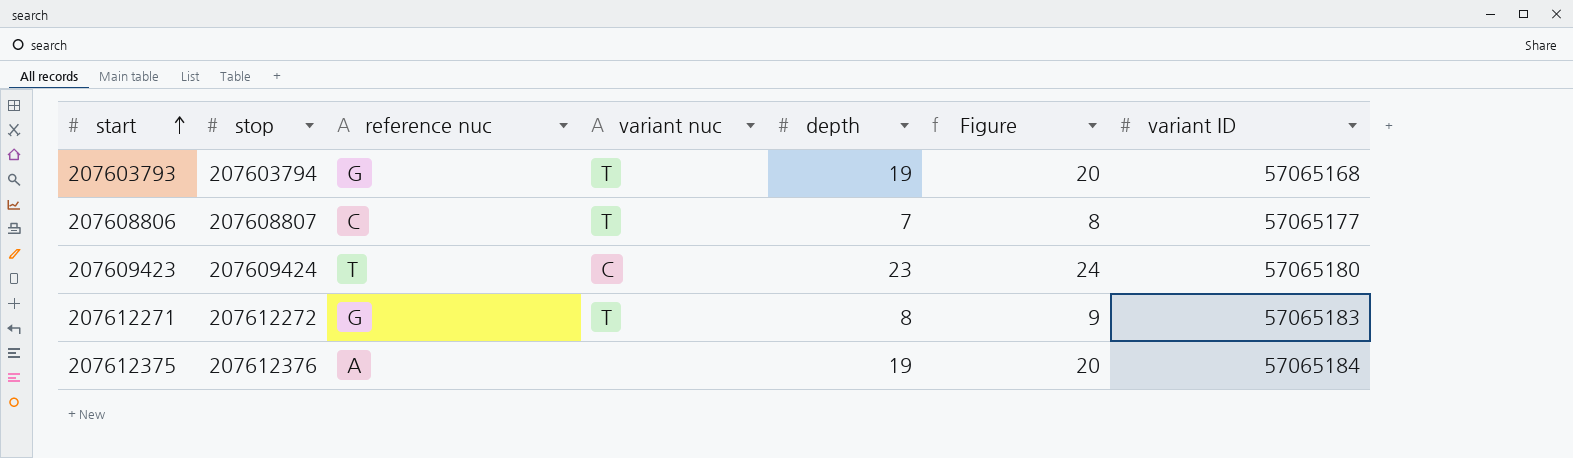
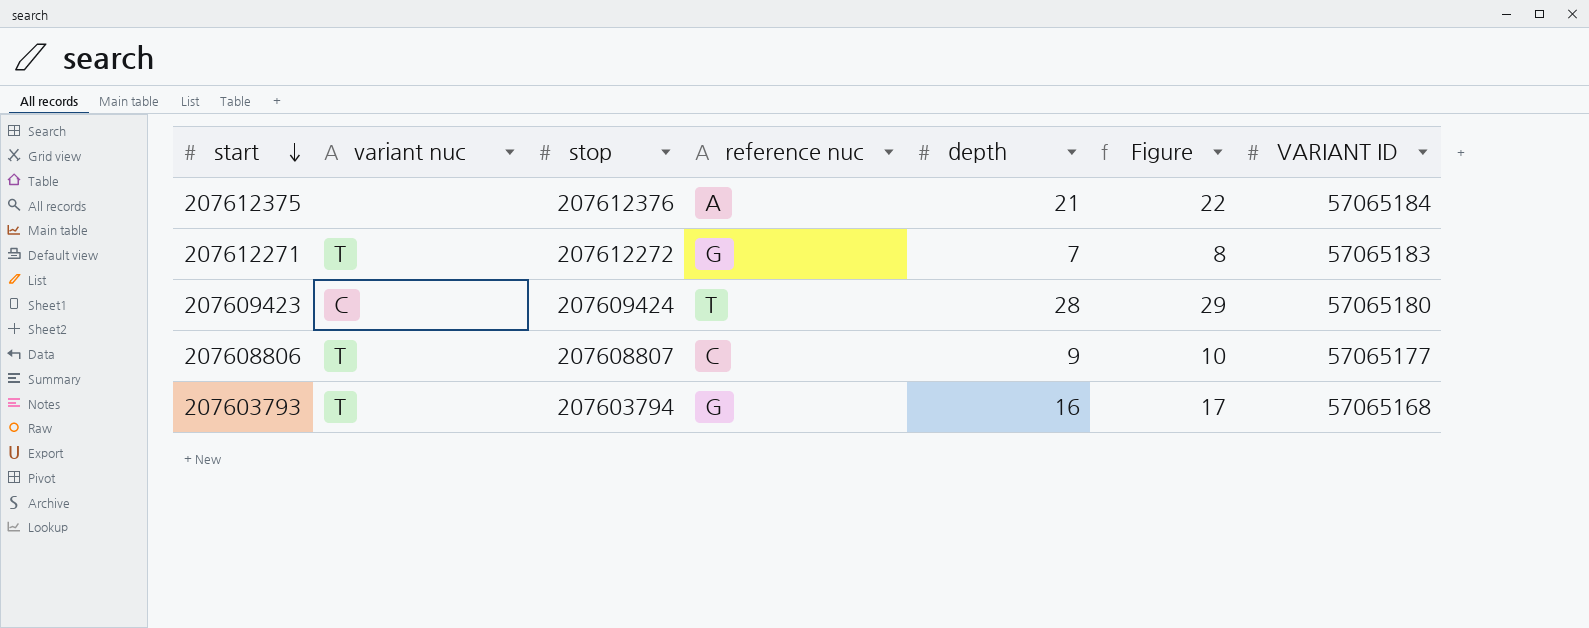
row order: start ascending -> start descending
column variant nuc | position: 4 -> 2
column name: variant ID -> VARIANT ID
207612375 | depth: 19 -> 21
207612375 | Figure: 20 -> 22
207612271 | depth: 8 -> 7
207612271 | Figure: 9 -> 8
207609423 | depth: 23 -> 28
207609423 | Figure: 24 -> 29
207608806 | depth: 7 -> 9
207608806 | Figure: 8 -> 10
207603793 | depth: 19 -> 16
207603793 | Figure: 20 -> 17

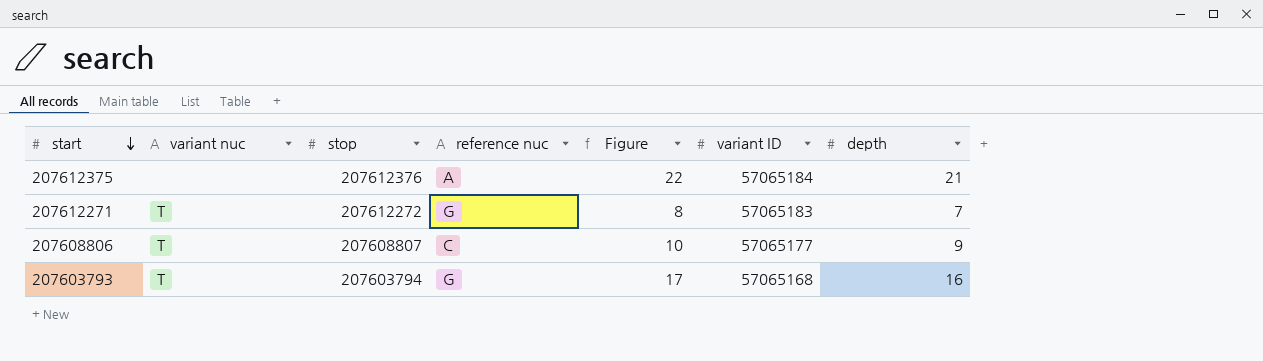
column name: VARIANT ID -> variant ID
column depth | position: 5 -> 7
row 207609423: C | 207609424 | T | 28 | 29 | 57065180 -> none

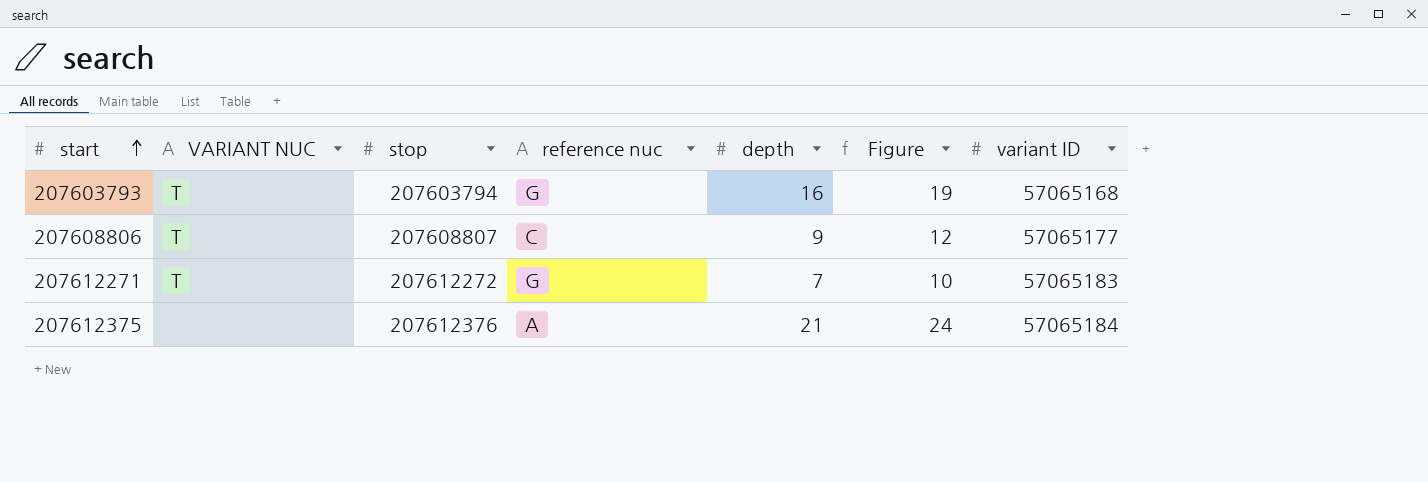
row order: start descending -> start ascending
column name: variant nuc -> VARIANT NUC
column depth | position: 7 -> 5
column Figure | formula: [depth] + 1 -> [depth] + 3

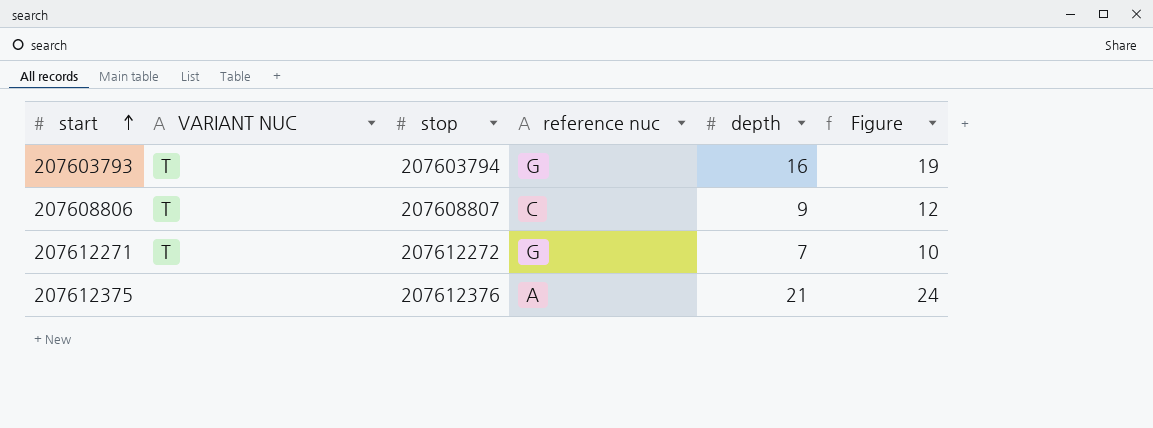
column variant ID | position: 7 -> none

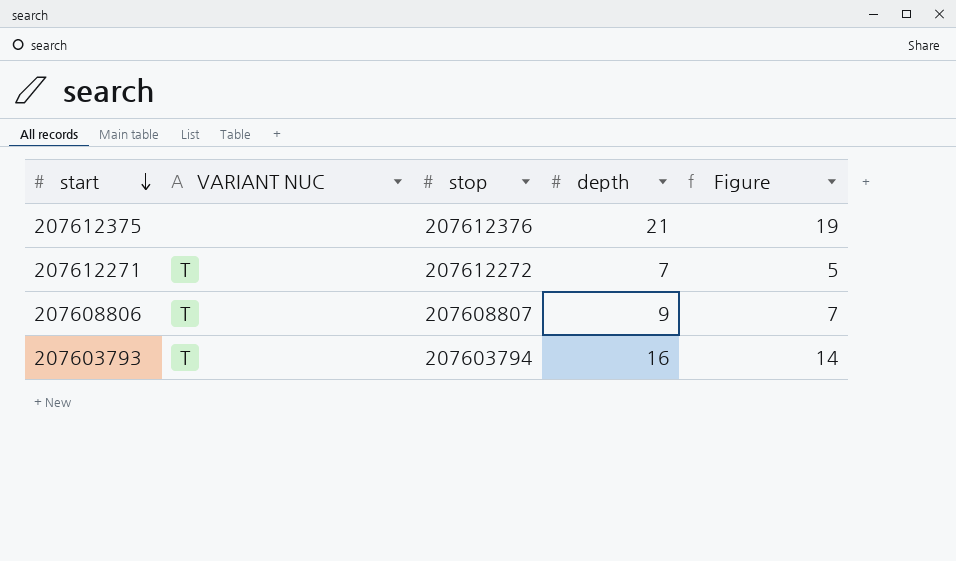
row order: start ascending -> start descending
column reference nuc | position: 4 -> none
column Figure | formula: [depth] + 3 -> [depth] - 2

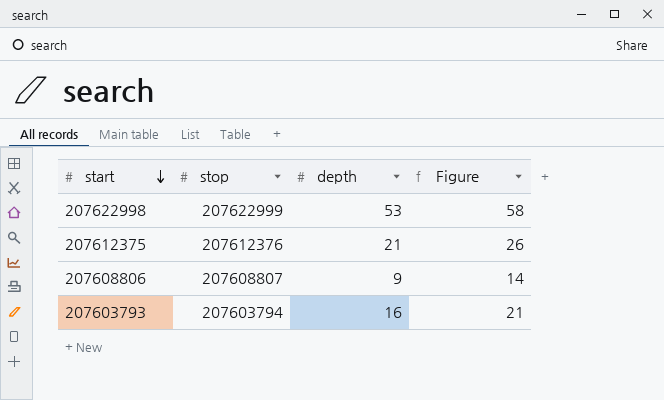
column VARIANT NUC | position: 2 -> none
column Figure | formula: [depth] - 2 -> [depth] + 5
row 207612271: T | 207612272 | 7 | 5 -> none
row 207622998: none -> 207622999 | 53 | 58

